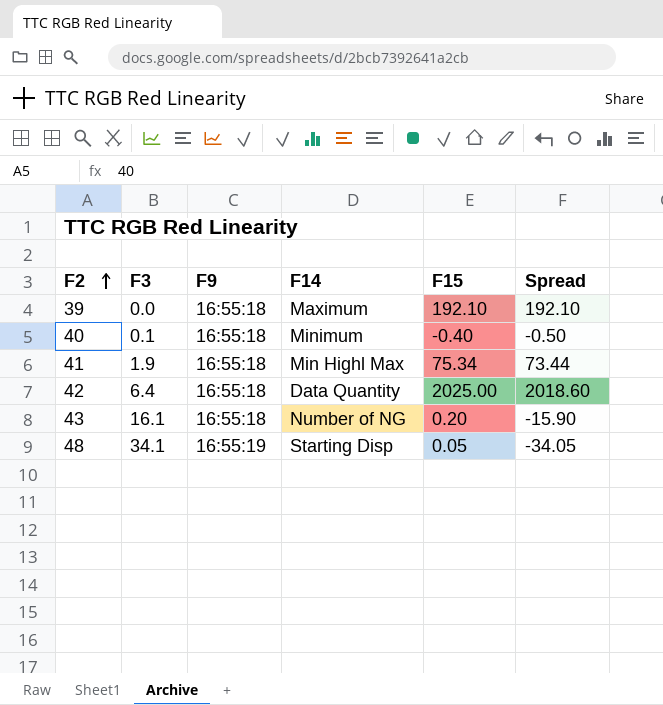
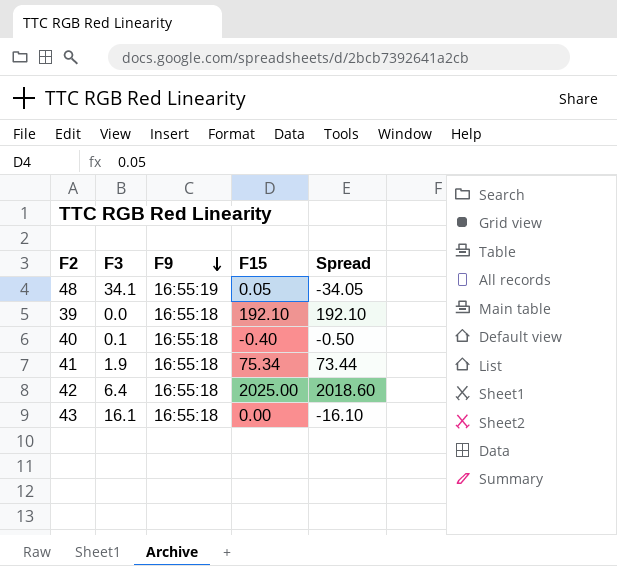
row order: F2 ascending -> F9 descending
column F14 | position: 4 -> none
43 | F15: 0.20 -> 0.00
43 | Spread: -15.90 -> -16.10

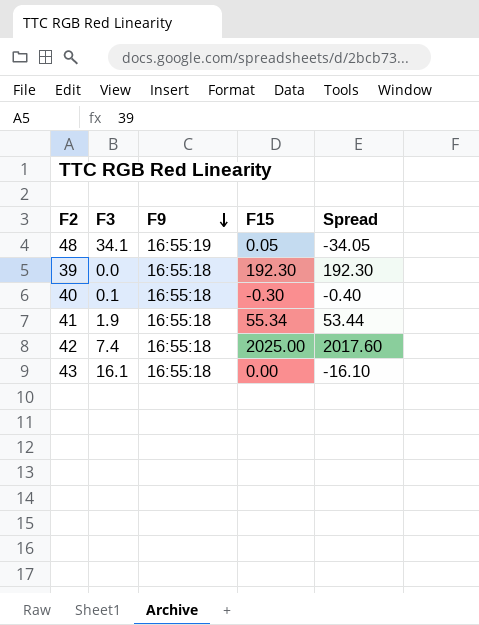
39 | F15: 192.10 -> 192.30
39 | Spread: 192.10 -> 192.30
40 | F15: -0.40 -> -0.30
40 | Spread: -0.50 -> -0.40
41 | F15: 75.34 -> 55.34
41 | Spread: 73.44 -> 53.44
42 | F3: 6.4 -> 7.4
42 | Spread: 2018.60 -> 2017.60

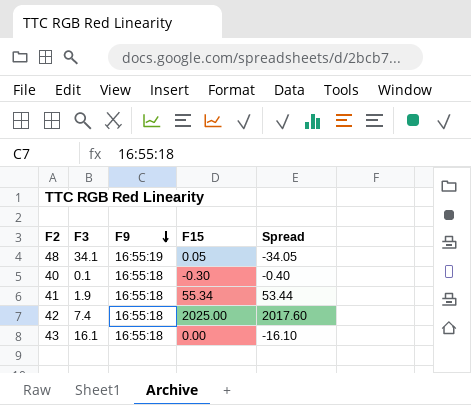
row 39: 0.0 | 16:55:18 | 192.30 | 192.30 -> none

